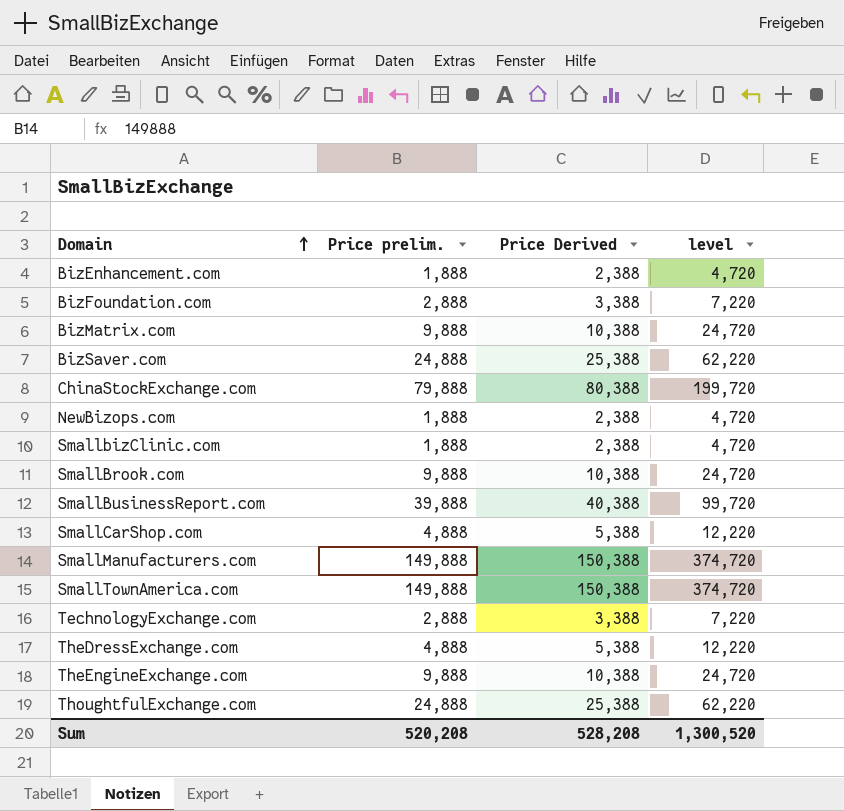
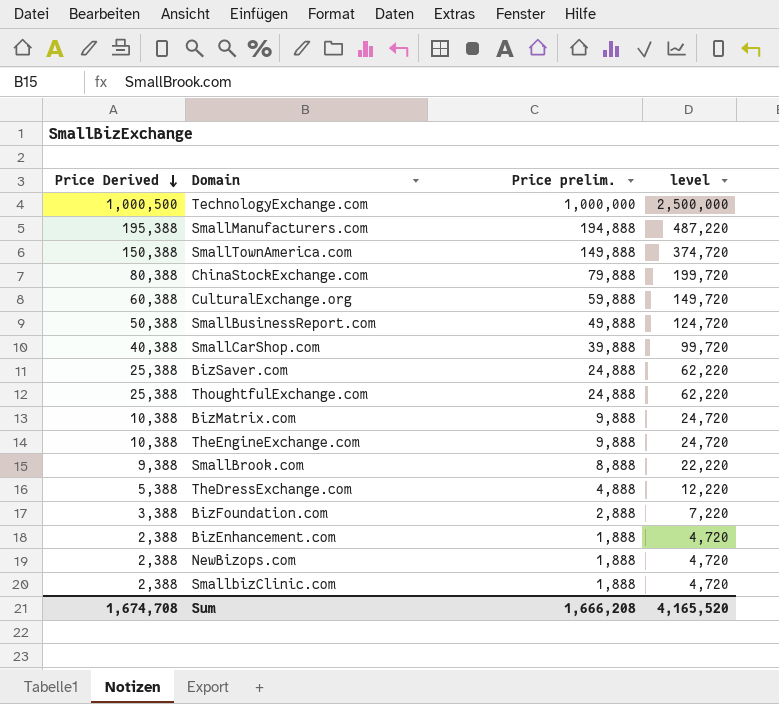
row order: Domain ascending -> Price Derived descending
column Price Derived | position: 3 -> 1
TechnologyExchange.com | Price Derived: 3,388 -> 1,000,500
TechnologyExchange.com | Price prelim.: 2,888 -> 1,000,000
TechnologyExchange.com | level: 7,220 -> 2,500,000
SmallManufacturers.com | Price Derived: 150,388 -> 195,388
SmallManufacturers.com | Price prelim.: 149,888 -> 194,888
SmallManufacturers.com | level: 374,720 -> 487,220
row CulturalExchange.org: none -> 60,388 | 59,888 | 149,720
SmallBusinessReport.com | Price Derived: 40,388 -> 50,388
SmallBusinessReport.com | Price prelim.: 39,888 -> 49,888
SmallBusinessReport.com | level: 99,720 -> 124,720
SmallCarShop.com | Price Derived: 5,388 -> 40,388
SmallCarShop.com | Price prelim.: 4,888 -> 39,888
SmallCarShop.com | level: 12,220 -> 99,720
SmallBrook.com | Price Derived: 10,388 -> 9,388
SmallBrook.com | Price prelim.: 9,888 -> 8,888
SmallBrook.com | level: 24,720 -> 22,220
Sum | Price Derived: 528,208 -> 1,674,708
Sum | Price prelim.: 520,208 -> 1,666,208
Sum | level: 1,300,520 -> 4,165,520

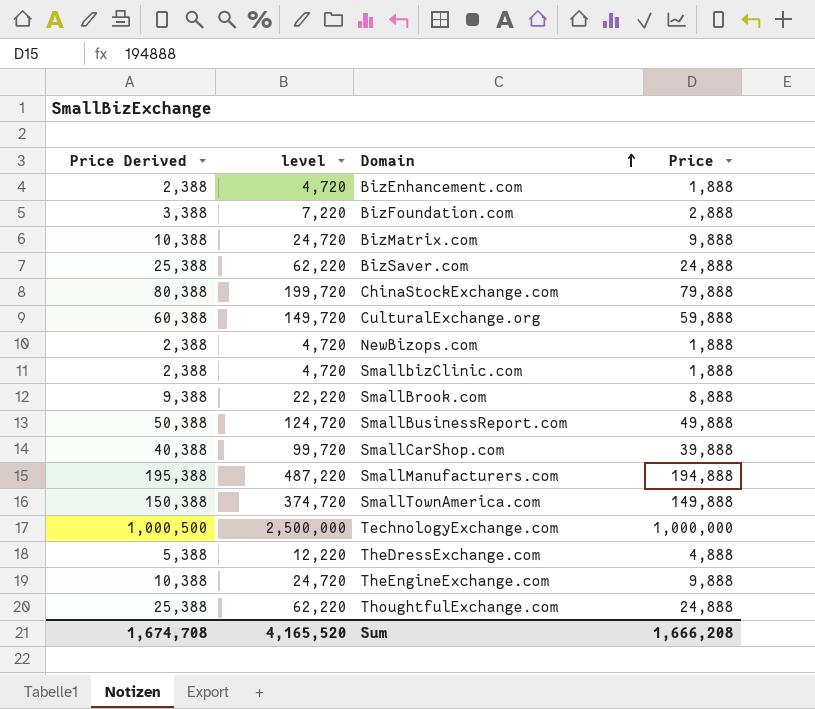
row order: Price Derived descending -> Domain ascending
column level | position: 4 -> 2
column name: Price prelim. -> Price

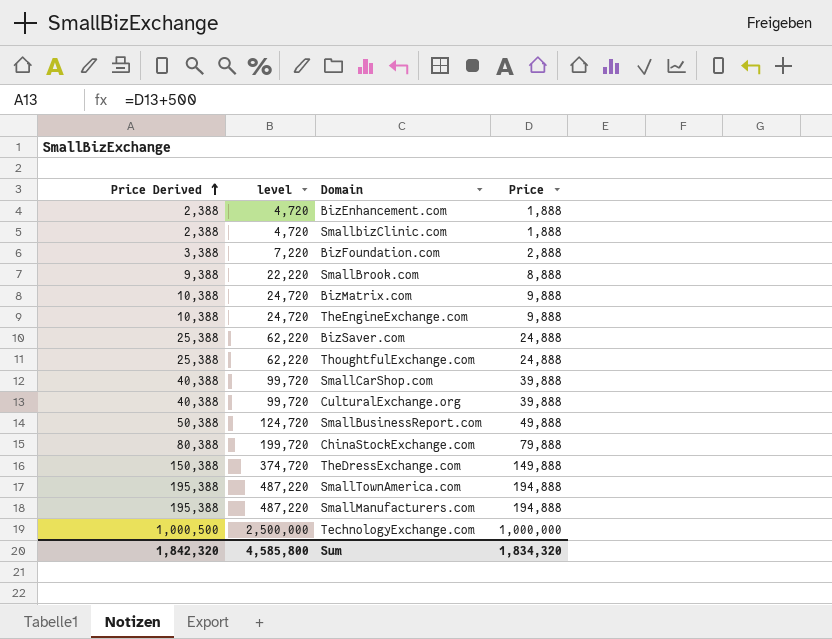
row order: Domain ascending -> Price Derived ascending
row NewBizops.com: 2,388 | 4,720 | 1,888 -> none
CulturalExchange.org | Price Derived: 60,388 -> 40,388
CulturalExchange.org | level: 149,720 -> 99,720
CulturalExchange.org | Price: 59,888 -> 39,888
TheDressExchange.com | Price Derived: 5,388 -> 150,388
TheDressExchange.com | level: 12,220 -> 374,720
TheDressExchange.com | Price: 4,888 -> 149,888
SmallTownAmerica.com | Price Derived: 150,388 -> 195,388
SmallTownAmerica.com | level: 374,720 -> 487,220
SmallTownAmerica.com | Price: 149,888 -> 194,888
Sum | Price Derived: 1,674,708 -> 1,842,320
Sum | level: 4,165,520 -> 4,585,800
Sum | Price: 1,666,208 -> 1,834,320

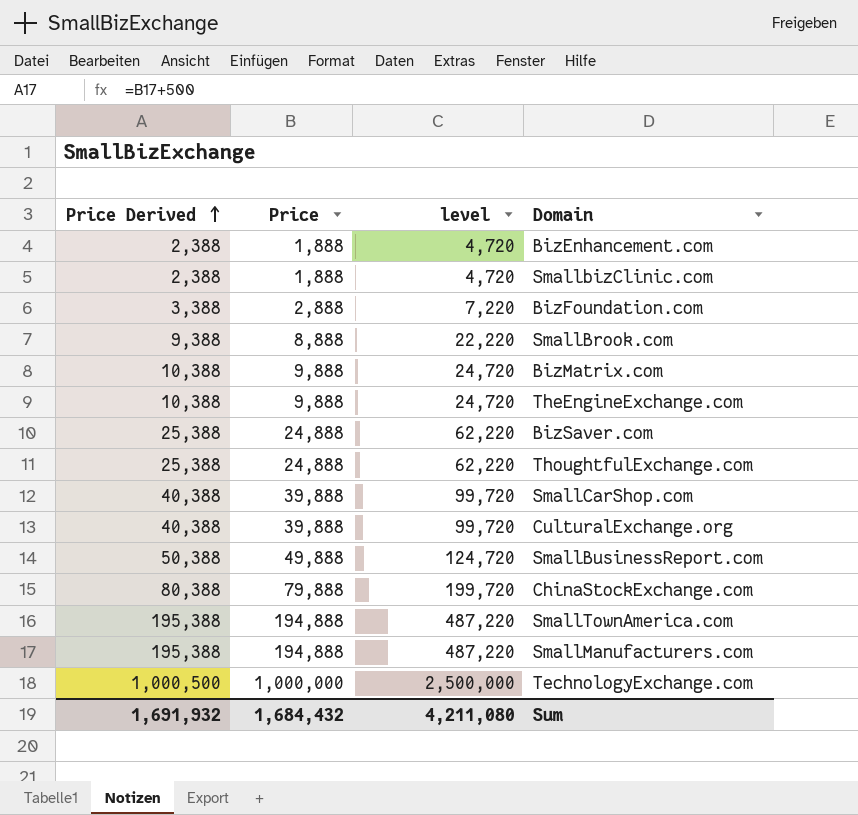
column Price | position: 4 -> 2
row TheDressExchange.com: 150,388 | 374,720 | 149,888 -> none
Sum | Price Derived: 1,842,320 -> 1,691,932
Sum | Price: 1,834,320 -> 1,684,432
Sum | level: 4,585,800 -> 4,211,080

